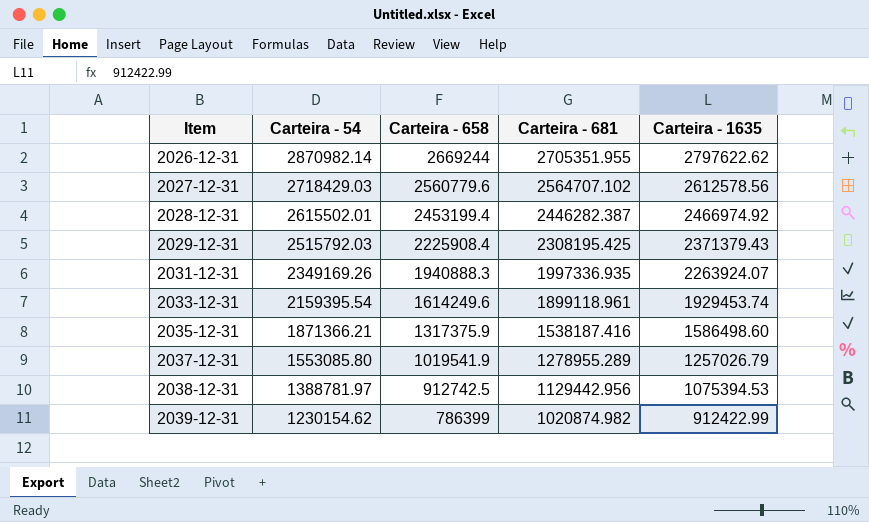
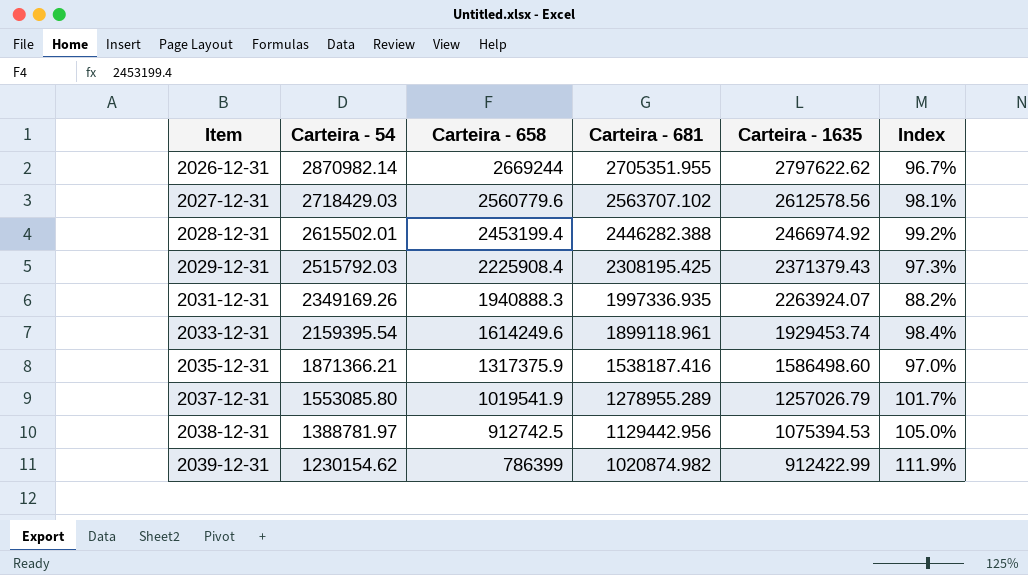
column Index | formula: none -> [Carteira - 681] / [Carteira - 1635]
2027-12-31 | Carteira - 681: 2564707.102 -> 2563707.102
2028-12-31 | Carteira - 681: 2446282.387 -> 2446282.388

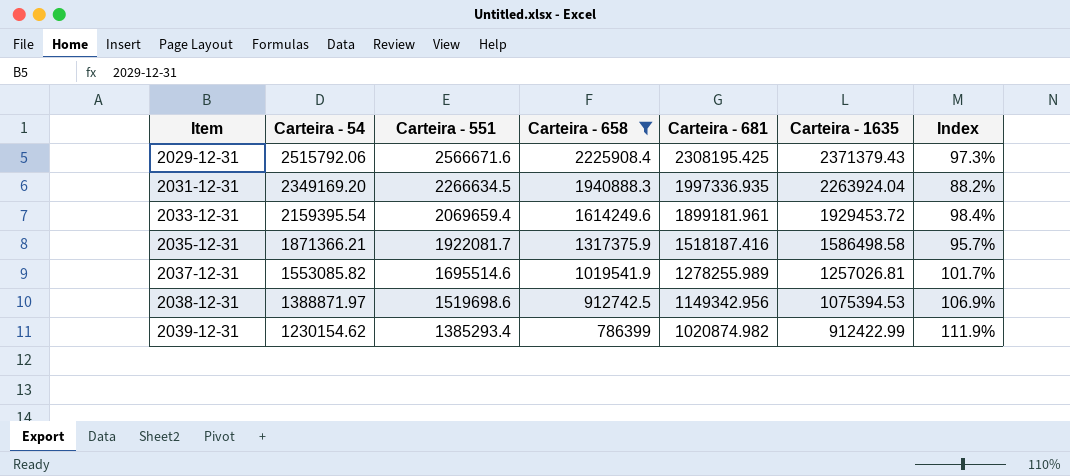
filter: none -> Carteira - 658 <= 2225908.4
column Carteira - 551 | position: none -> 3
2029-12-31 | Carteira - 54: 2515792.03 -> 2515792.06
2031-12-31 | Carteira - 54: 2349169.26 -> 2349169.20
2031-12-31 | Carteira - 1635: 2263924.07 -> 2263924.04
2033-12-31 | Carteira - 681: 1899118.961 -> 1899181.961
2033-12-31 | Carteira - 1635: 1929453.74 -> 1929453.72
2035-12-31 | Carteira - 681: 1538187.416 -> 1518187.416
2035-12-31 | Carteira - 1635: 1586498.60 -> 1586498.58
2035-12-31 | Index: 97.0% -> 95.7%
2037-12-31 | Carteira - 54: 1553085.80 -> 1553085.82
2037-12-31 | Carteira - 681: 1278955.289 -> 1278255.989
2037-12-31 | Carteira - 1635: 1257026.79 -> 1257026.81
2038-12-31 | Carteira - 54: 1388781.97 -> 1388871.97
2038-12-31 | Carteira - 681: 1129442.956 -> 1149342.956
2038-12-31 | Index: 105.0% -> 106.9%

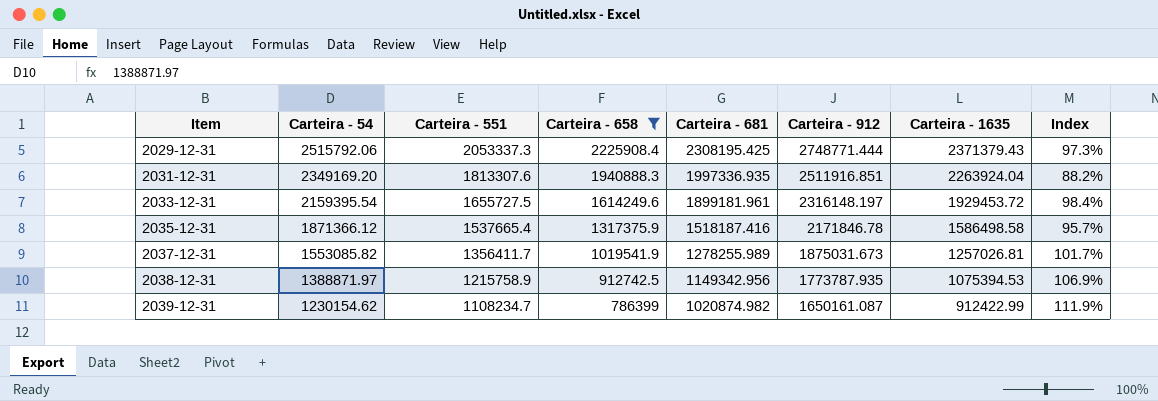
column Carteira - 912 | position: none -> 6
2029-12-31 | Carteira - 551: 2566671.6 -> 2053337.3
2031-12-31 | Carteira - 551: 2266634.5 -> 1813307.6
2033-12-31 | Carteira - 551: 2069659.4 -> 1655727.5
2035-12-31 | Carteira - 54: 1871366.21 -> 1871366.12
2035-12-31 | Carteira - 551: 1922081.7 -> 1537665.4
2037-12-31 | Carteira - 551: 1695514.6 -> 1356411.7
2038-12-31 | Carteira - 551: 1519698.6 -> 1215758.9
2039-12-31 | Carteira - 551: 1385293.4 -> 1108234.7

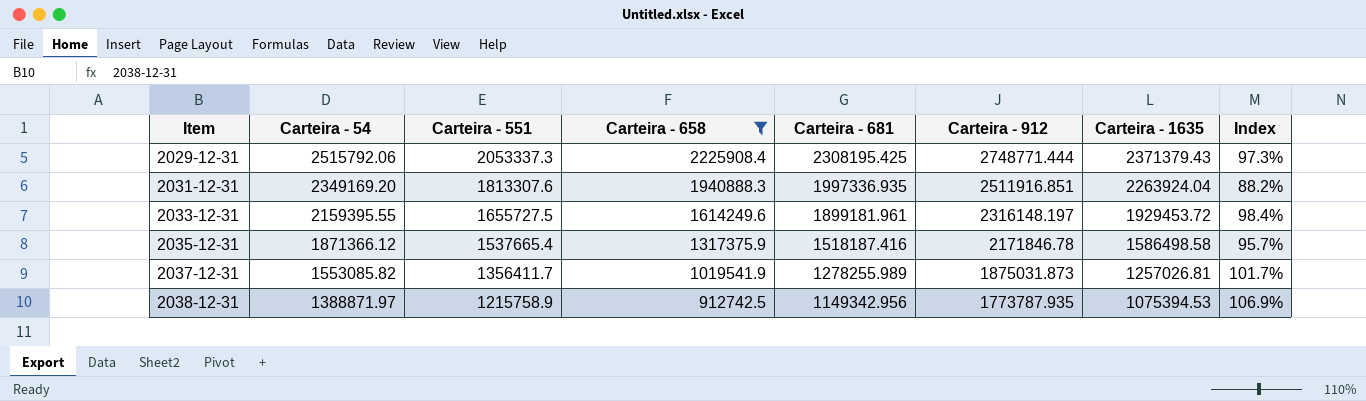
row 2039-12-31: 1230154.62 | 1108234.7 | 786399 | 1020874.982 | 1650161.087 | 912422.99 | 111.9% -> none
2033-12-31 | Carteira - 54: 2159395.54 -> 2159395.55
2037-12-31 | Carteira - 912: 1875031.673 -> 1875031.873

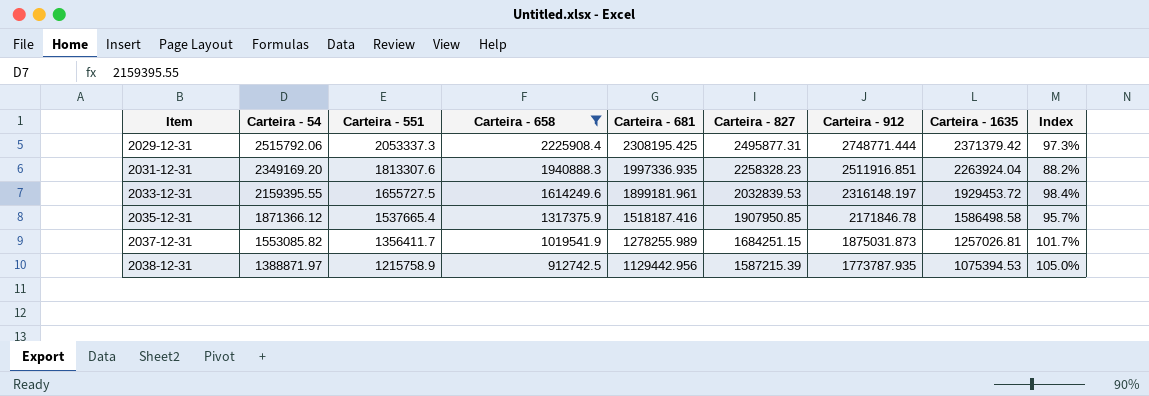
column Carteira - 827 | position: none -> 6
2029-12-31 | Carteira - 1635: 2371379.43 -> 2371379.42
2038-12-31 | Carteira - 681: 1149342.956 -> 1129442.956
2038-12-31 | Index: 106.9% -> 105.0%

